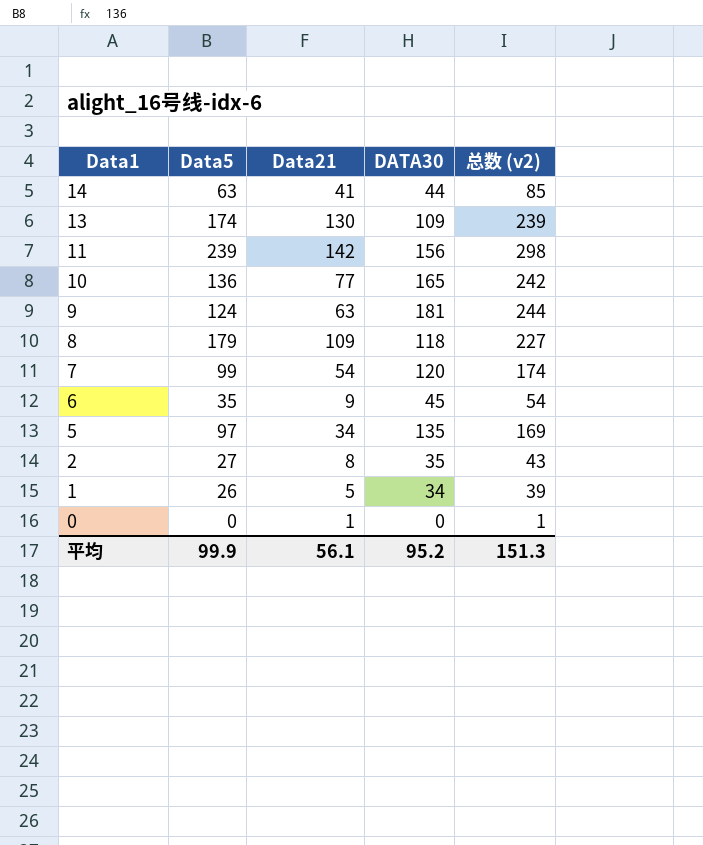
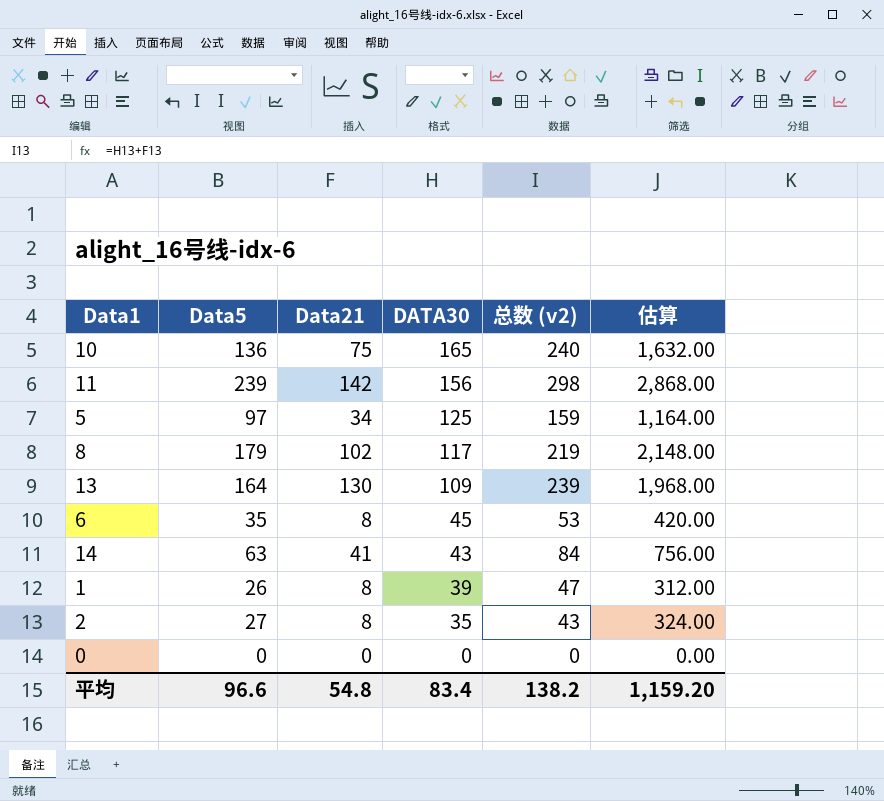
row order: Data1 descending -> DATA30 descending
column 估算 | formula: none -> [Data5] * 12
row 9: 124 | 63 | 181 | 244 -> none
row 7: 99 | 54 | 120 | 174 -> none
10 | Data21: 77 -> 75
10 | 总数 (v2): 242 -> 240
5 | DATA30: 135 -> 125
5 | 总数 (v2): 169 -> 159
8 | Data21: 109 -> 102
8 | DATA30: 118 -> 117
8 | 总数 (v2): 227 -> 219
13 | Data5: 174 -> 164
6 | Data21: 9 -> 8
6 | 总数 (v2): 54 -> 53
14 | DATA30: 44 -> 43
14 | 总数 (v2): 85 -> 84
1 | Data21: 5 -> 8
1 | DATA30: 34 -> 39
1 | 总数 (v2): 39 -> 47
0 | Data21: 1 -> 0
0 | 总数 (v2): 1 -> 0
平均 | Data5: 99.9 -> 96.6
平均 | Data21: 56.1 -> 54.8
平均 | DATA30: 95.2 -> 83.4
平均 | 总数 (v2): 151.3 -> 138.2

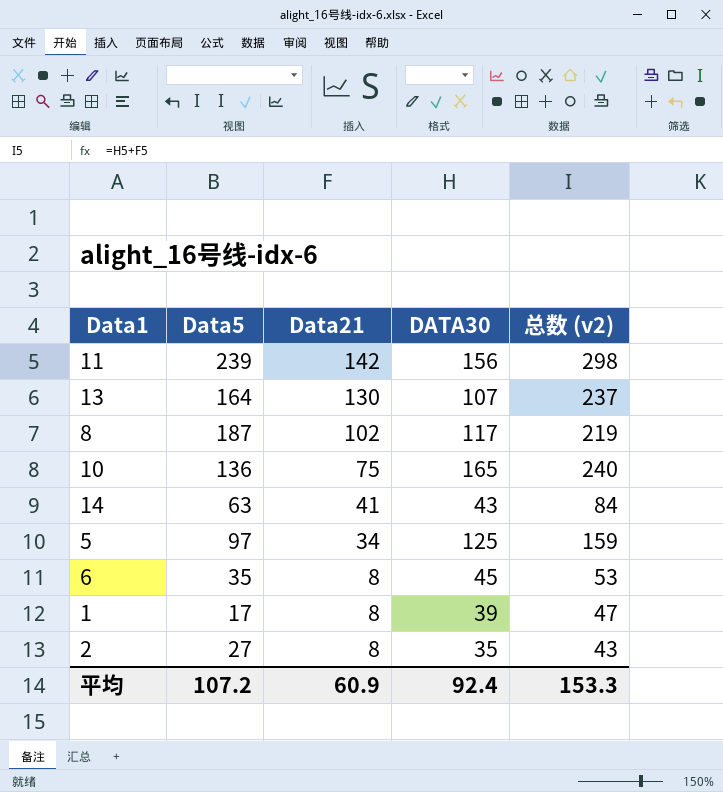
row order: DATA30 descending -> Data21 descending
column 估算 | formula: [Data5] * 12 -> none
row 0: 0 | 0 | 0 | 0 | 0.00 -> none
13 | DATA30: 109 -> 107
13 | 总数 (v2): 239 -> 237
8 | Data5: 179 -> 187
1 | Data5: 26 -> 17
平均 | Data5: 96.6 -> 107.2
平均 | Data21: 54.8 -> 60.9
平均 | DATA30: 83.4 -> 92.4
平均 | 总数 (v2): 138.2 -> 153.3

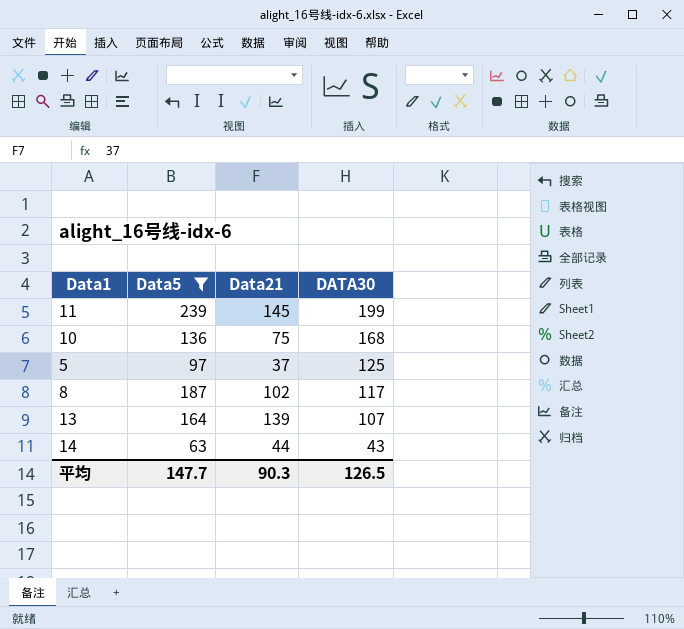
filter: none -> Data5 >= 63
row order: Data21 descending -> DATA30 descending
column 总数 (v2) | formula: [Data21] + [DATA30] -> none
11 | Data21: 142 -> 145
11 | DATA30: 156 -> 199
10 | DATA30: 165 -> 168
5 | Data21: 34 -> 37
13 | Data21: 130 -> 139
14 | Data21: 41 -> 44
平均 | Data5: 107.2 -> 147.7
平均 | Data21: 60.9 -> 90.3
平均 | DATA30: 92.4 -> 126.5

